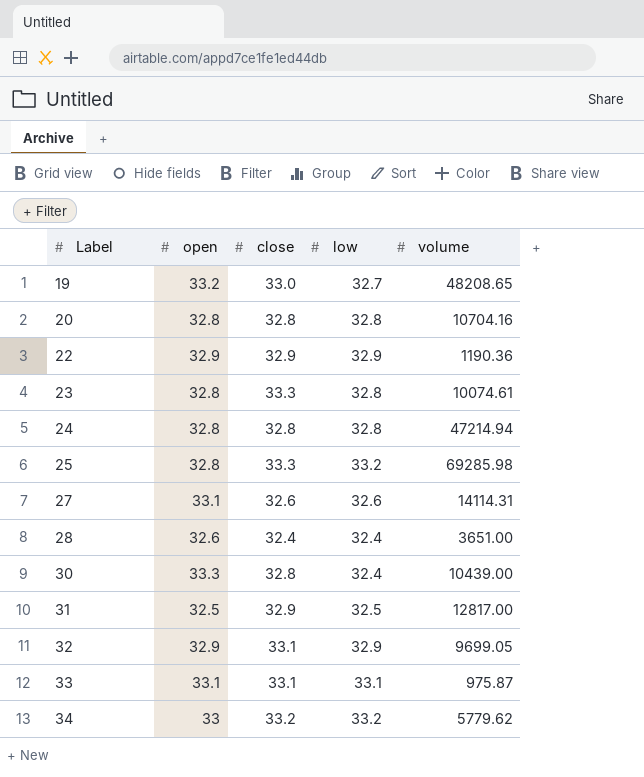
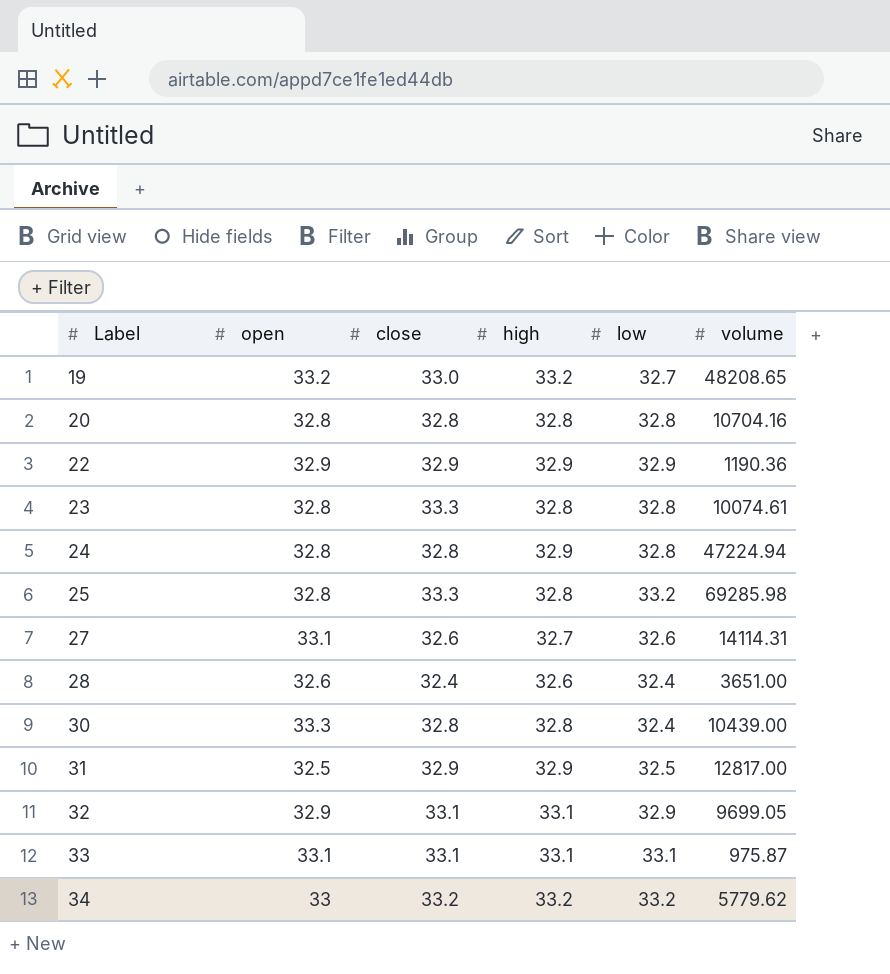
column high | position: none -> 4
24 | volume: 47214.94 -> 47224.94

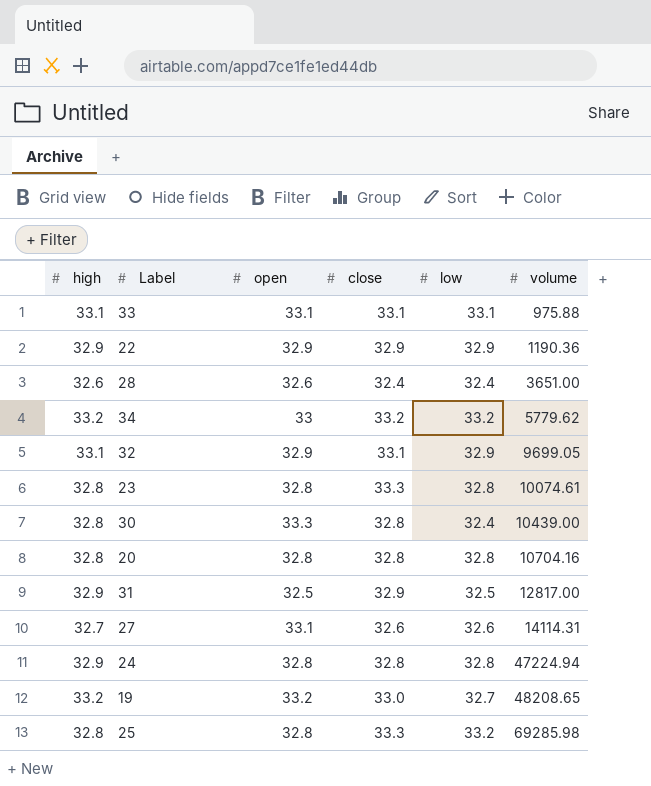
row order: Label ascending -> volume ascending
column high | position: 4 -> 1
33 | volume: 975.87 -> 975.88

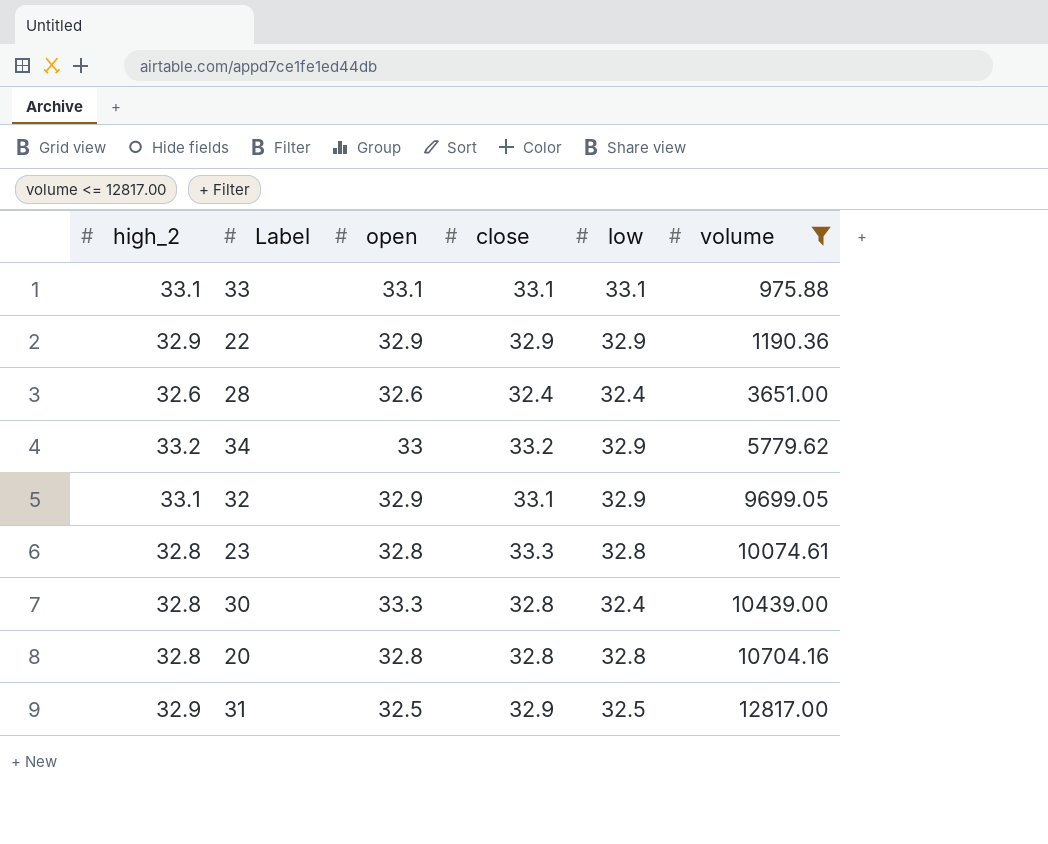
filter: none -> volume <= 12817.00
column name: high -> high_2
34 | low: 33.2 -> 32.9

